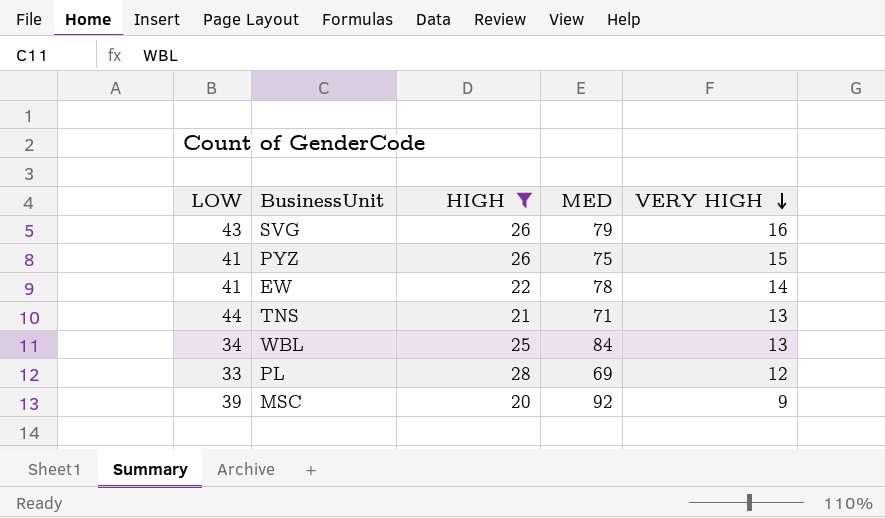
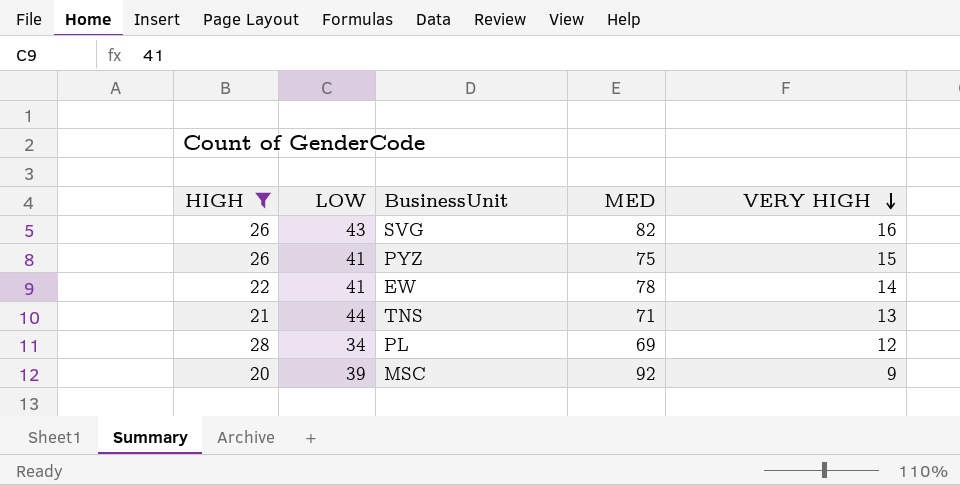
column HIGH | position: 3 -> 1
row WBL: 34 | 25 | 84 | 13 -> none
SVG | MED: 79 -> 82
PL | LOW: 33 -> 34

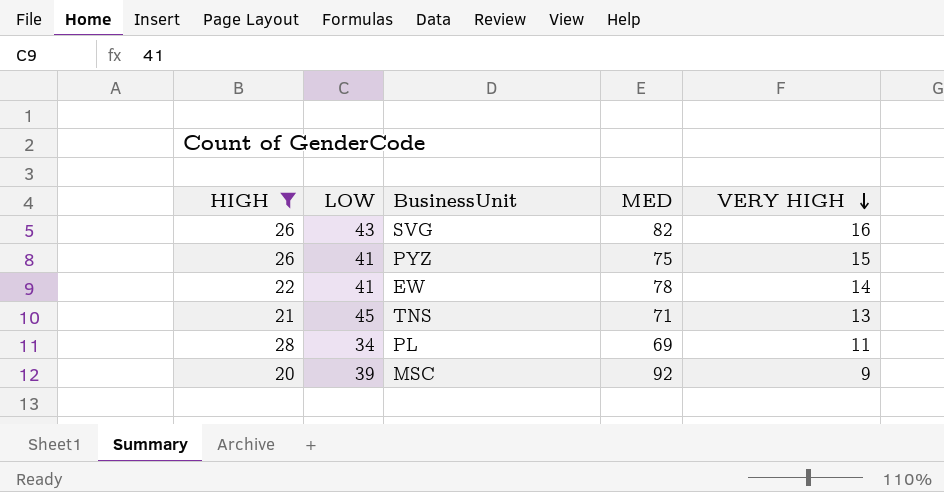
TNS | LOW: 44 -> 45
PL | VERY HIGH: 12 -> 11

